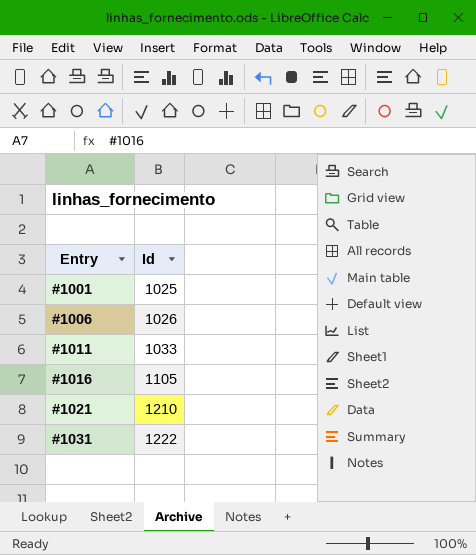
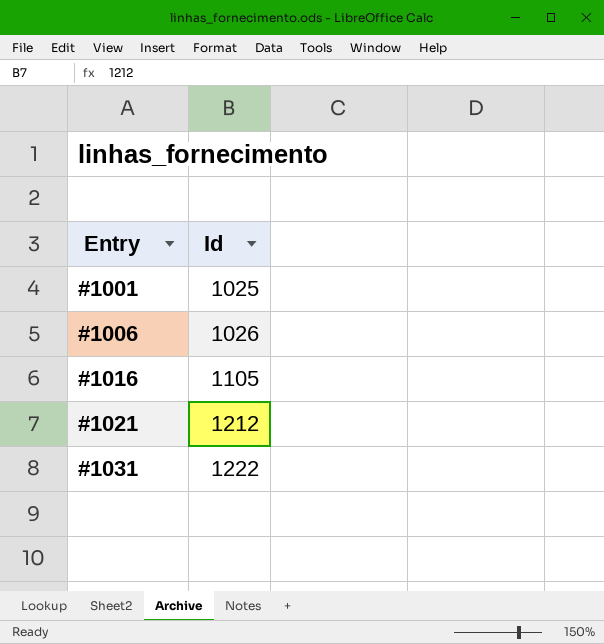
row #1011: 1033 -> none
#1021 | Id: 1210 -> 1212

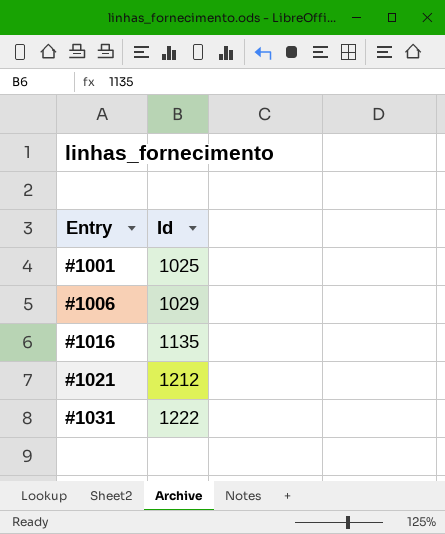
#1006 | Id: 1026 -> 1029
#1016 | Id: 1105 -> 1135

